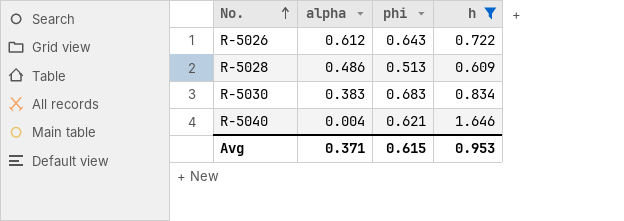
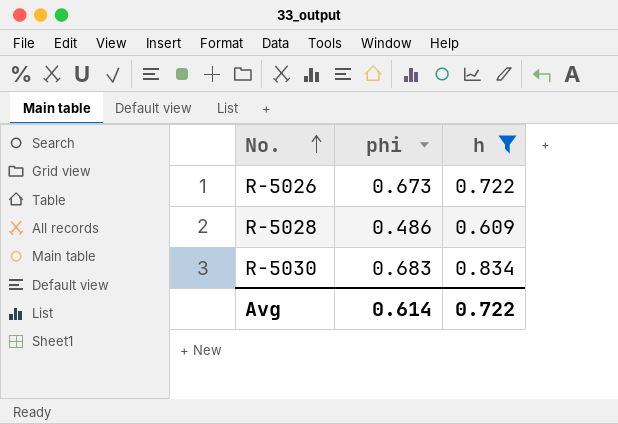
column alpha | position: 2 -> none
row R-5040: 0.004 | 0.621 | 1.646 -> none
R-5026 | phi: 0.643 -> 0.673
R-5028 | phi: 0.513 -> 0.486
Avg | phi: 0.615 -> 0.614
Avg | h: 0.953 -> 0.722

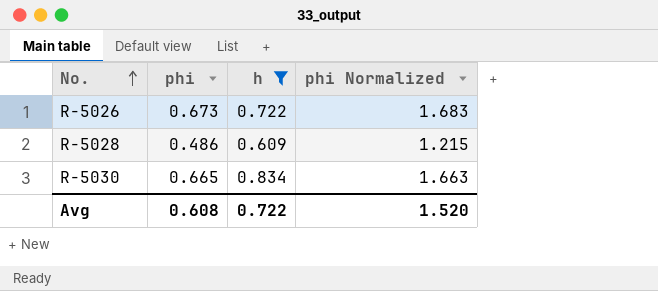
column phi Normalized | formula: none -> [phi] * 2.5
R-5030 | phi: 0.683 -> 0.665
Avg | phi: 0.614 -> 0.608

